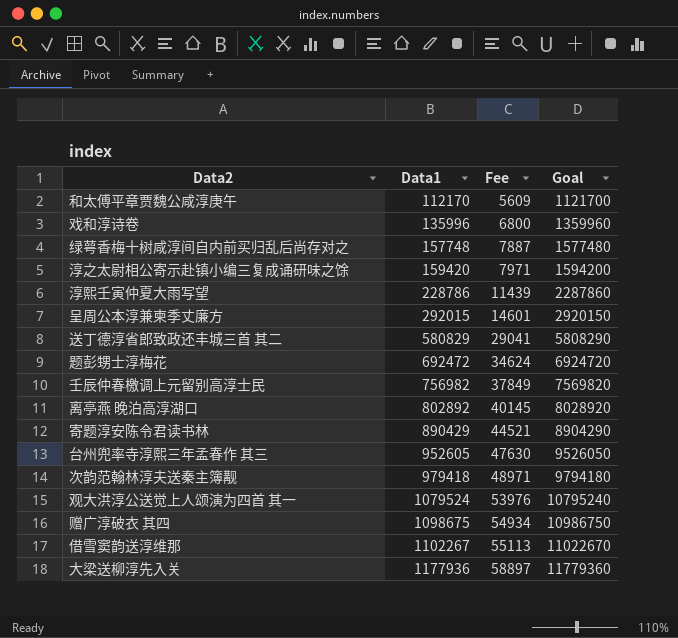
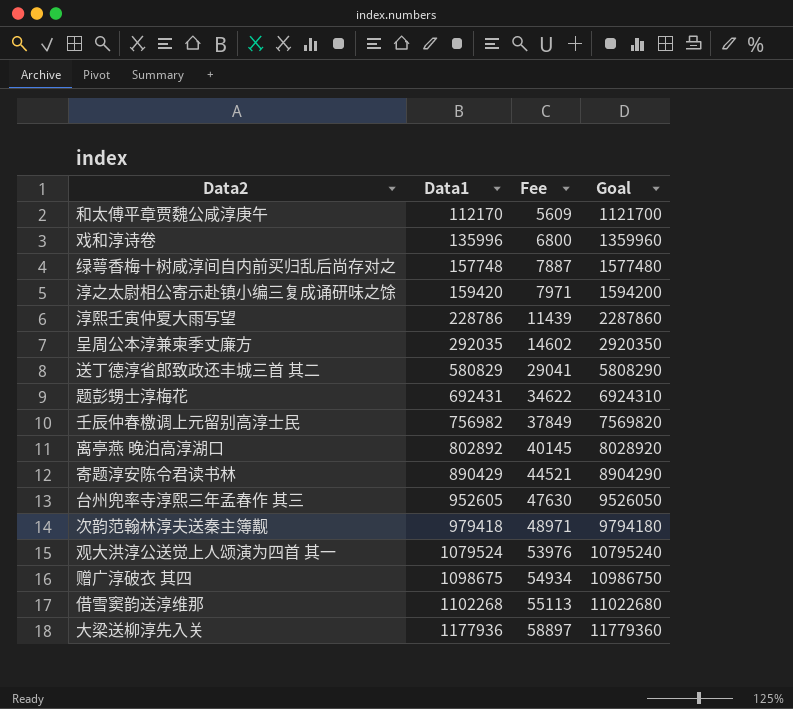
呈周公本淳兼柬季丈廉方 | Data1: 292015 -> 292035
呈周公本淳兼柬季丈廉方 | Fee: 14601 -> 14602
呈周公本淳兼柬季丈廉方 | Goal: 2920150 -> 2920350
题彭甥士淳梅花 | Data1: 692472 -> 692431
题彭甥士淳梅花 | Fee: 34624 -> 34622
题彭甥士淳梅花 | Goal: 6924720 -> 6924310
借雪窦韵送淳维那 | Data1: 1102267 -> 1102268
借雪窦韵送淳维那 | Goal: 11022670 -> 11022680

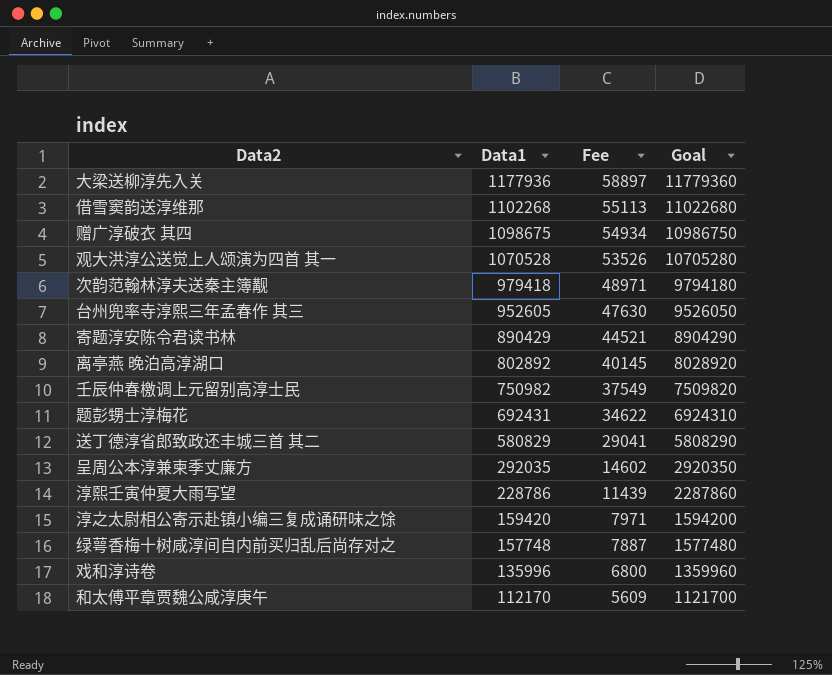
row order: Data1 ascending -> Data1 descending
观大洪淳公送觉上人颂演为四首 其一 | Data1: 1079524 -> 1070528
观大洪淳公送觉上人颂演为四首 其一 | Fee: 53976 -> 53526
观大洪淳公送觉上人颂演为四首 其一 | Goal: 10795240 -> 10705280
壬辰仲春檄调上元留别高淳士民 | Data1: 756982 -> 750982
壬辰仲春檄调上元留别高淳士民 | Fee: 37849 -> 37549
壬辰仲春檄调上元留别高淳士民 | Goal: 7569820 -> 7509820

